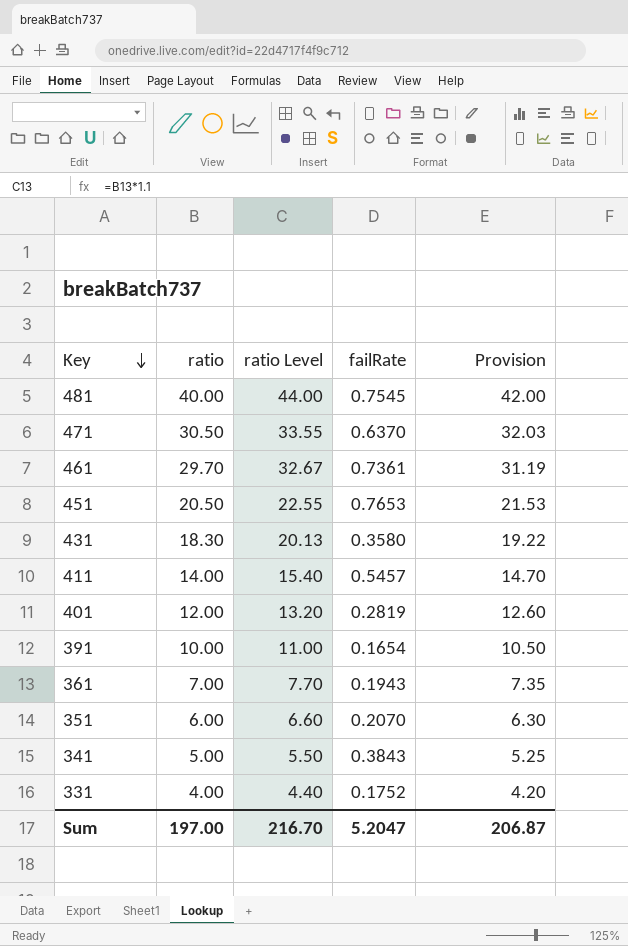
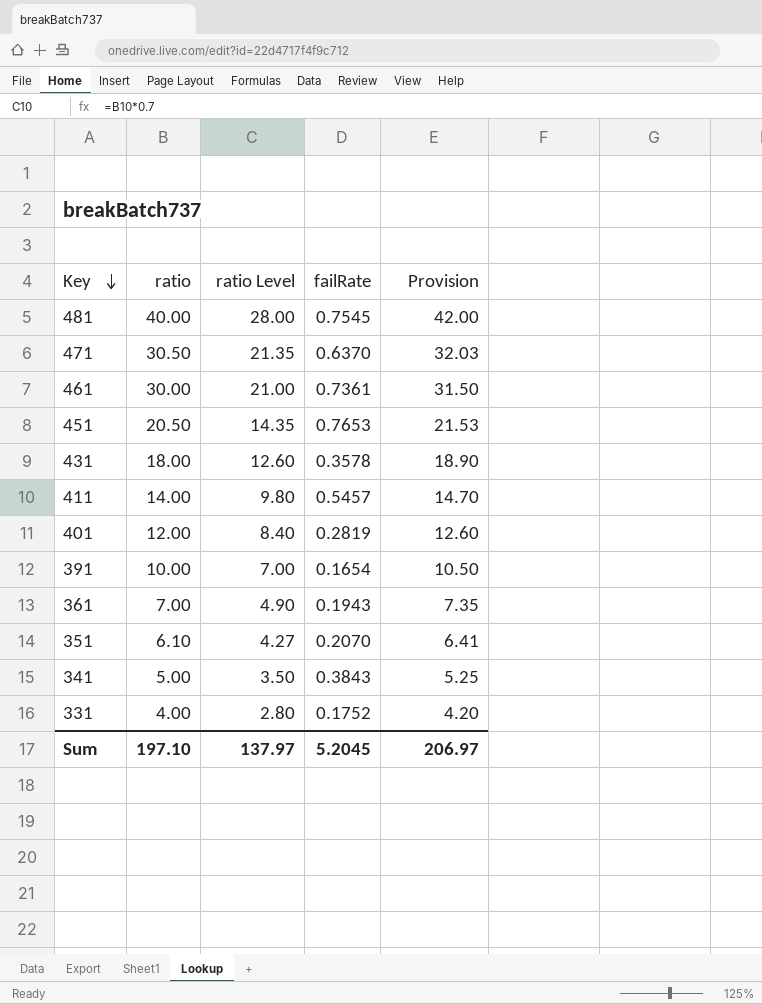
column ratio Level | formula: [ratio] * 1.1 -> [ratio] * 0.7
461 | ratio: 29.70 -> 30.00
461 | Provision: 31.19 -> 31.50
431 | ratio: 18.30 -> 18.00
431 | failRate: 0.3580 -> 0.3578
431 | Provision: 19.22 -> 18.90
351 | ratio: 6.00 -> 6.10
351 | Provision: 6.30 -> 6.41
Sum | ratio: 197.00 -> 197.10
Sum | ratio Level: 216.70 -> 137.97
Sum | failRate: 5.2047 -> 5.2045
Sum | Provision: 206.87 -> 206.97

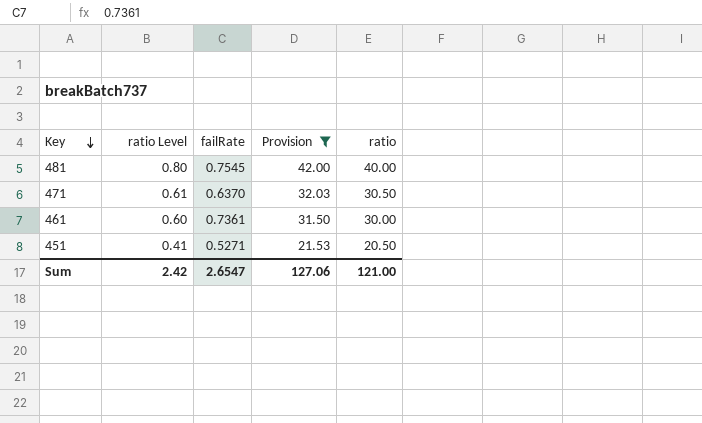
filter: none -> Provision >= 21.53
column ratio Level | formula: [ratio] * 0.7 -> [ratio] * 0.02
column ratio | position: 2 -> 5
451 | failRate: 0.7653 -> 0.5271
Sum | ratio Level: 137.97 -> 2.42
Sum | failRate: 5.2045 -> 2.6547
Sum | Provision: 206.97 -> 127.06
Sum | ratio: 197.10 -> 121.00

